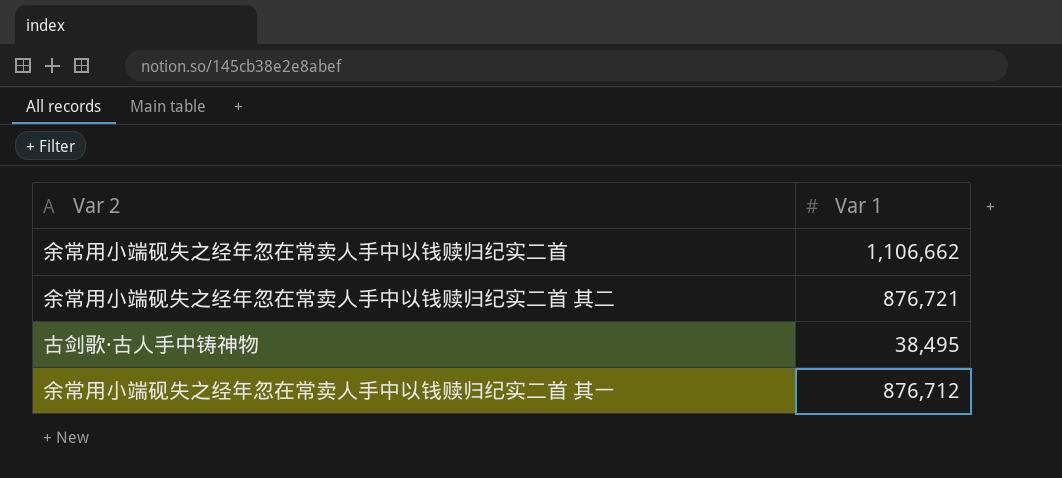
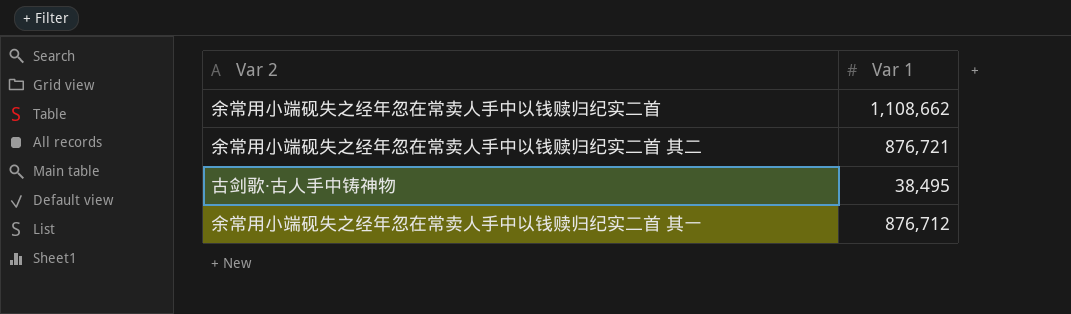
余常用小端砚失之经年忽在常卖人手中以钱赎归纪实二首 | Var 1: 1,106,662 -> 1,108,662

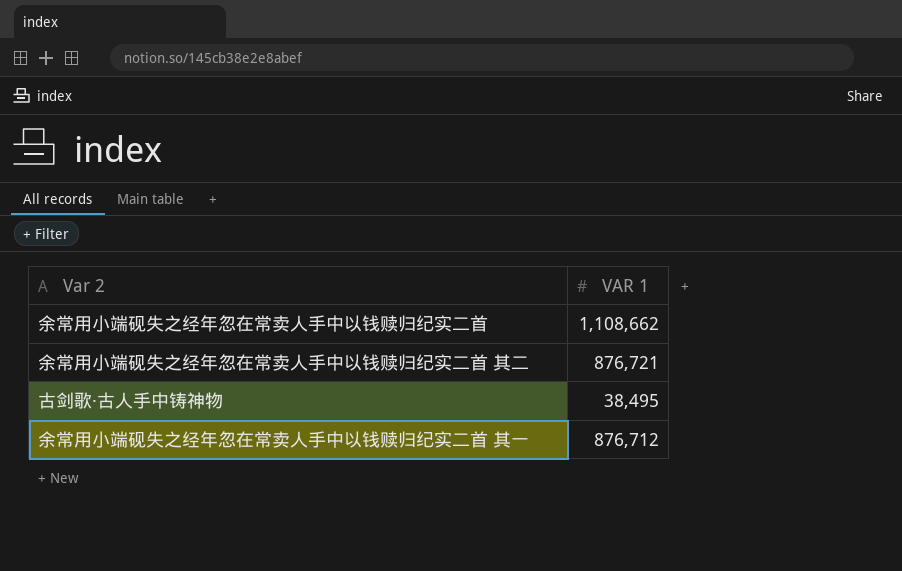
column name: Var 1 -> VAR 1

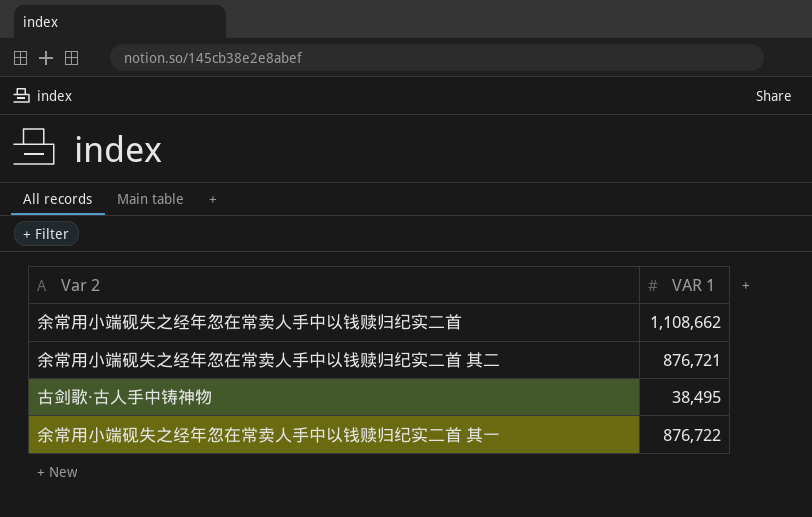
余常用小端砚失之经年忽在常卖人手中以钱赎归纪实二首 其一 | VAR 1: 876,712 -> 876,722

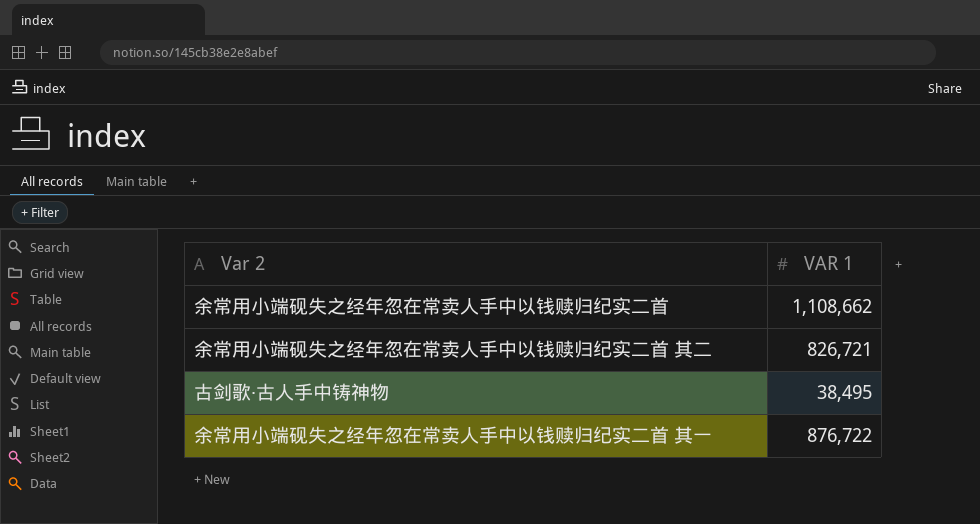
余常用小端砚失之经年忽在常卖人手中以钱赎归纪实二首 其二 | VAR 1: 876,721 -> 826,721

